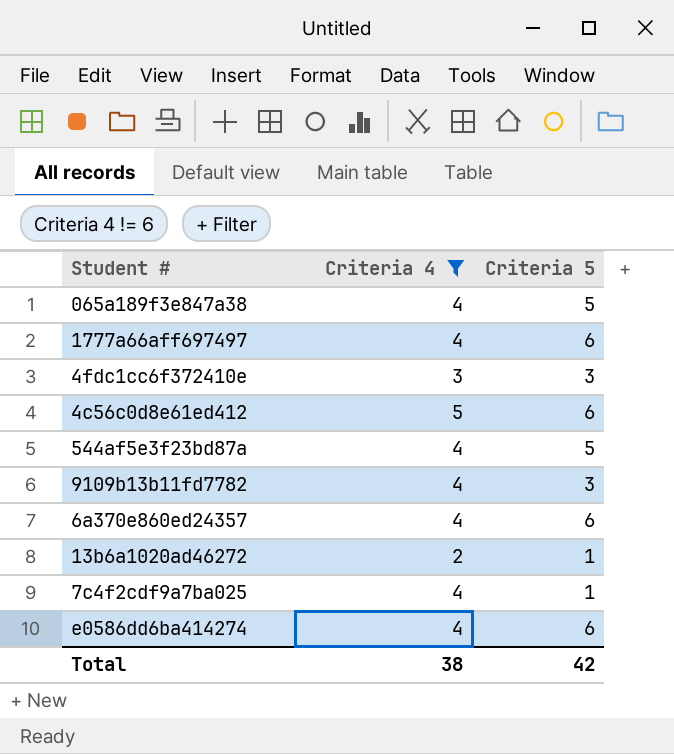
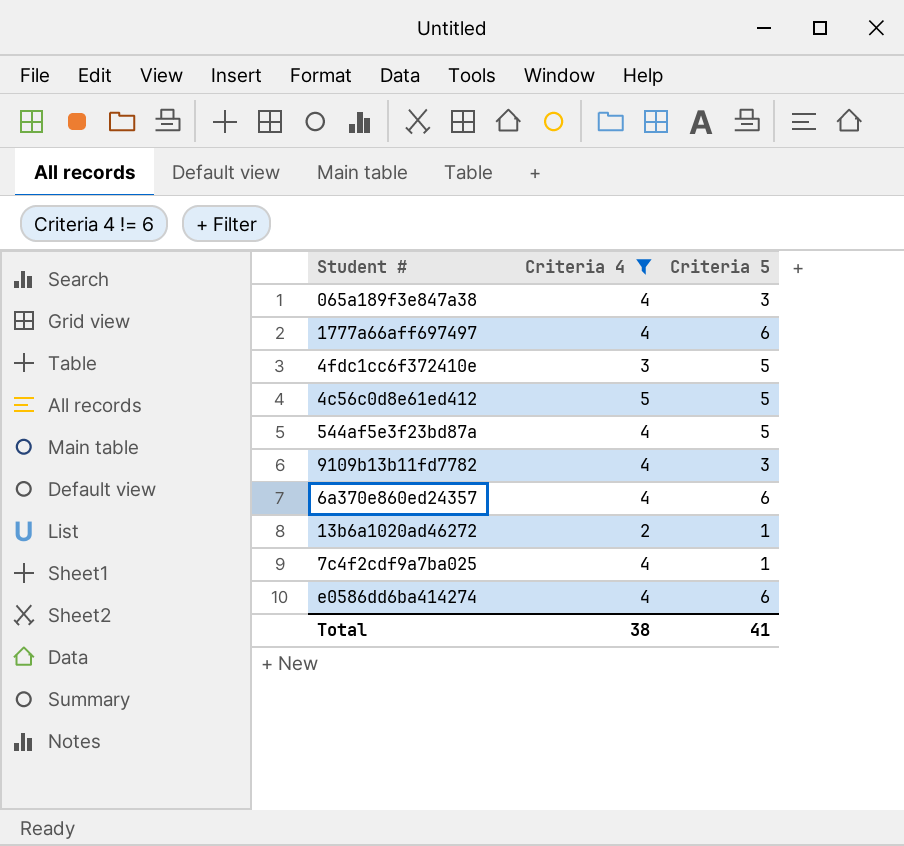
065a189f3e847a38 | Criteria 5: 5 -> 3
4fdc1cc6f372410e | Criteria 5: 3 -> 5
4c56c0d8e61ed412 | Criteria 5: 6 -> 5
Total | Criteria 5: 42 -> 41

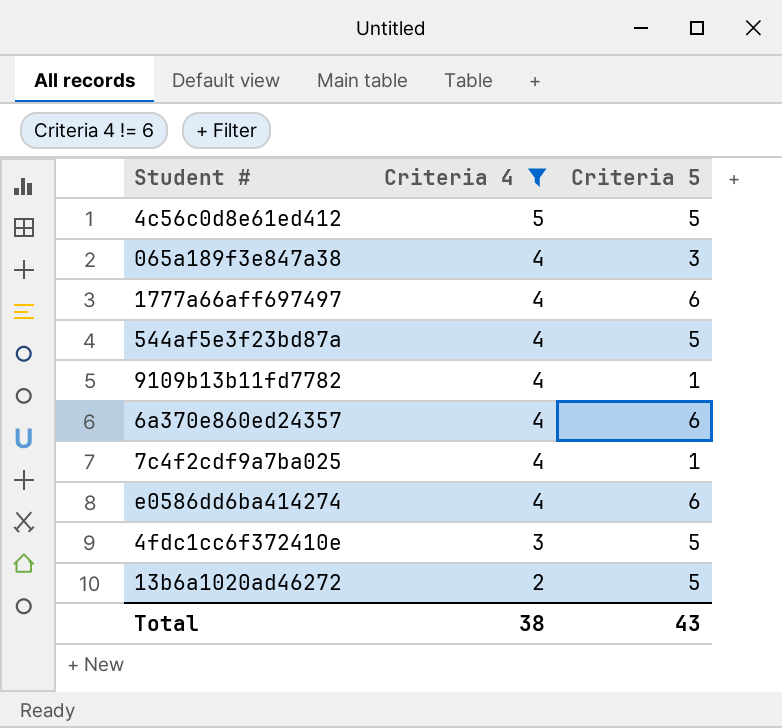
row order: none -> Criteria 4 descending
9109b13b11fd7782 | Criteria 5: 3 -> 1
13b6a1020ad46272 | Criteria 5: 1 -> 5
Total | Criteria 5: 41 -> 43

